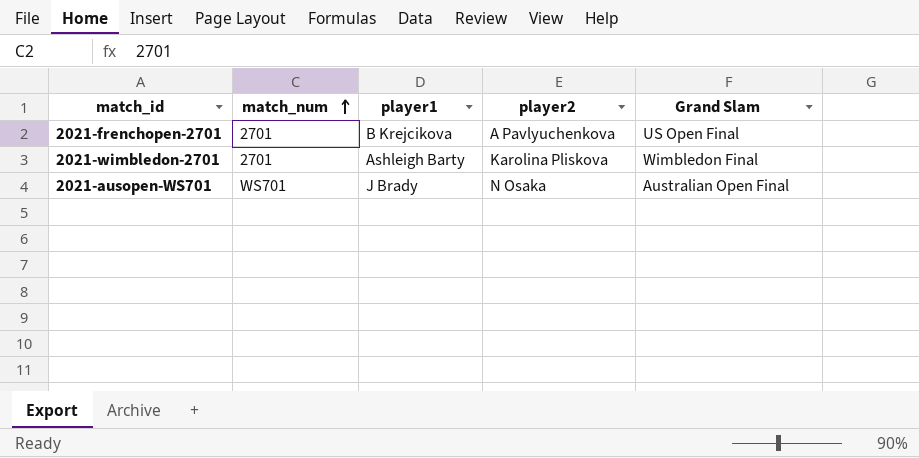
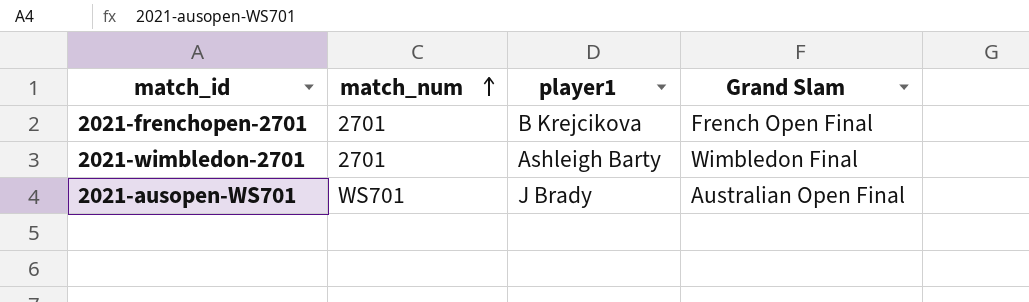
column player2 | position: 4 -> none
2021-frenchopen-2701 | Grand Slam: US Open Final -> French Open Final

